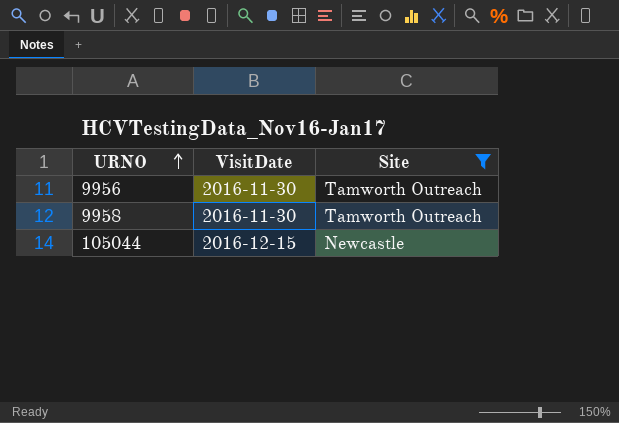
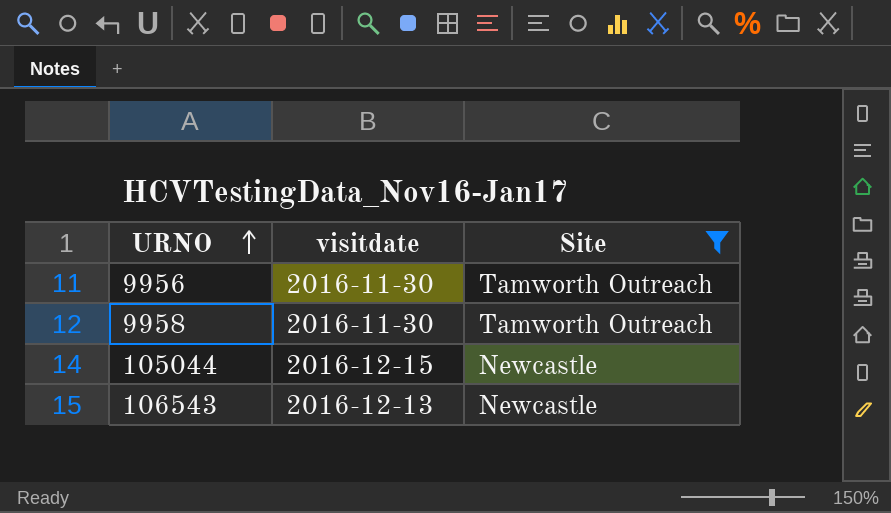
column name: VisitDate -> visitdate
row 106543: none -> 2016-12-13 | Newcastle

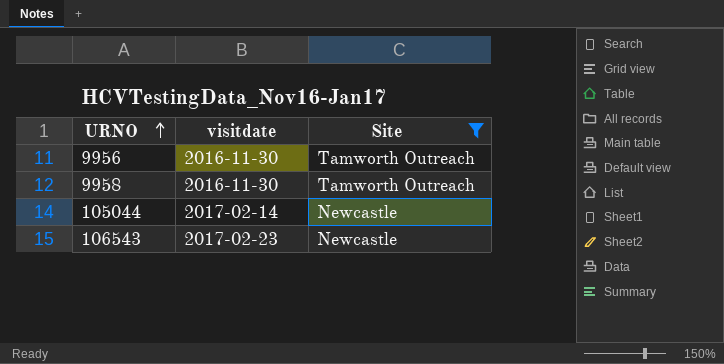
105044 | visitdate: 2016-12-15 -> 2017-02-14
106543 | visitdate: 2016-12-13 -> 2017-02-23

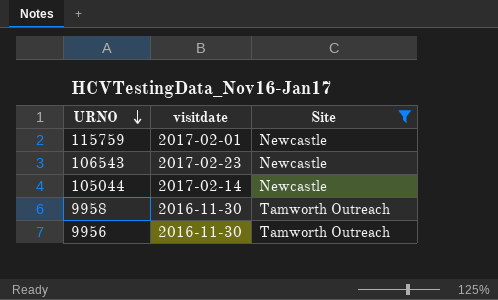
row order: URNO ascending -> URNO descending
row 115759: none -> 2017-02-01 | Newcastle

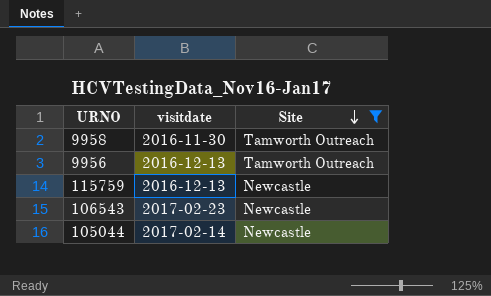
row order: URNO descending -> Site descending
9956 | visitdate: 2016-11-30 -> 2016-12-13
115759 | visitdate: 2017-02-01 -> 2016-12-13

